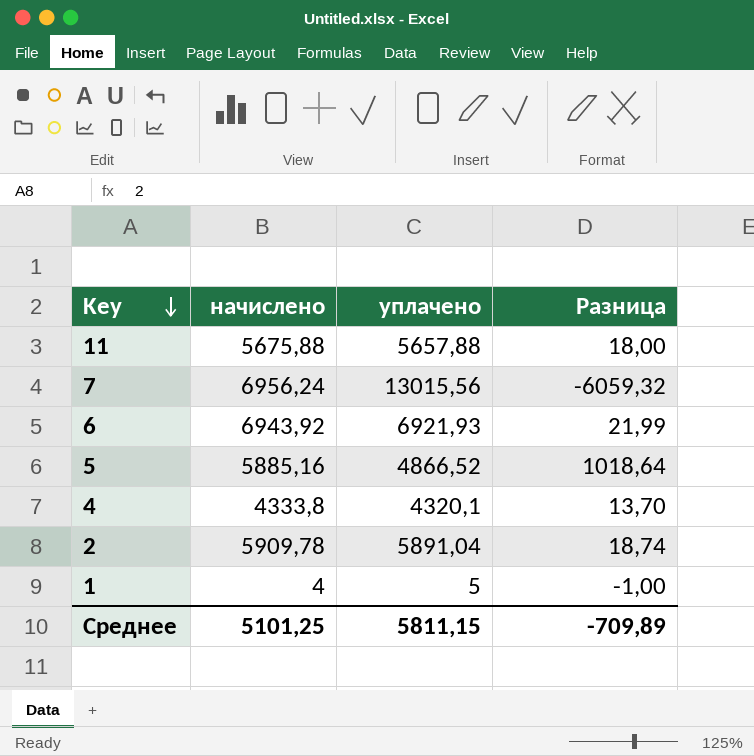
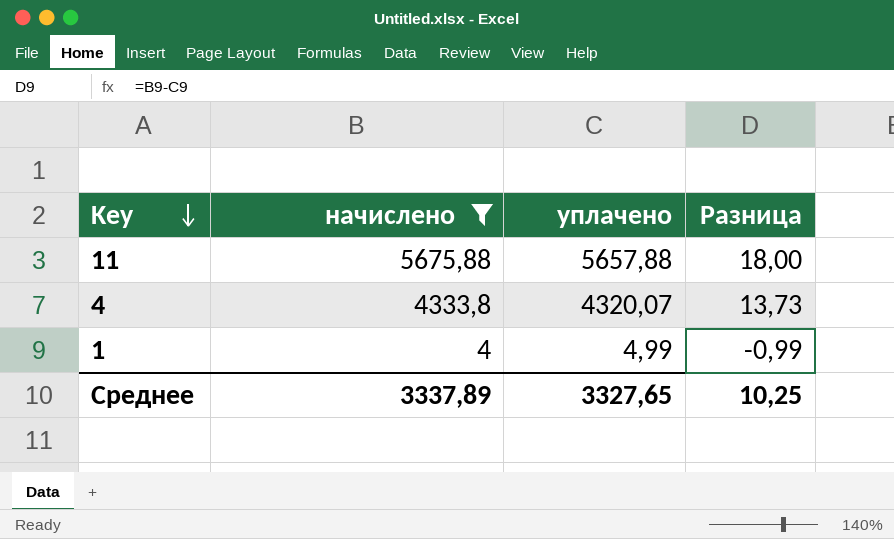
filter: none -> начислено <= 5675,88
4 | уплачено: 4320,1 -> 4320,07
4 | Разница: 13,70 -> 13,73
1 | уплачено: 5 -> 4,99
1 | Разница: -1,00 -> -0,99
Среднее | начислено: 5101,25 -> 3337,89
Среднее | уплачено: 5811,15 -> 3327,65
Среднее | Разница: -709,89 -> 10,25

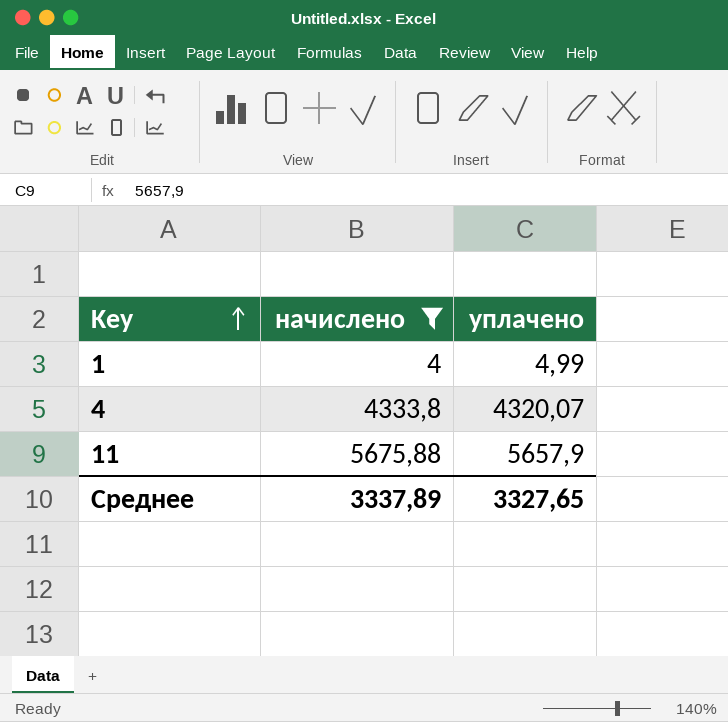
row order: Key descending -> Key ascending
column Разница | formula: [начислено] - [уплачено] -> none
11 | уплачено: 5657,88 -> 5657,9

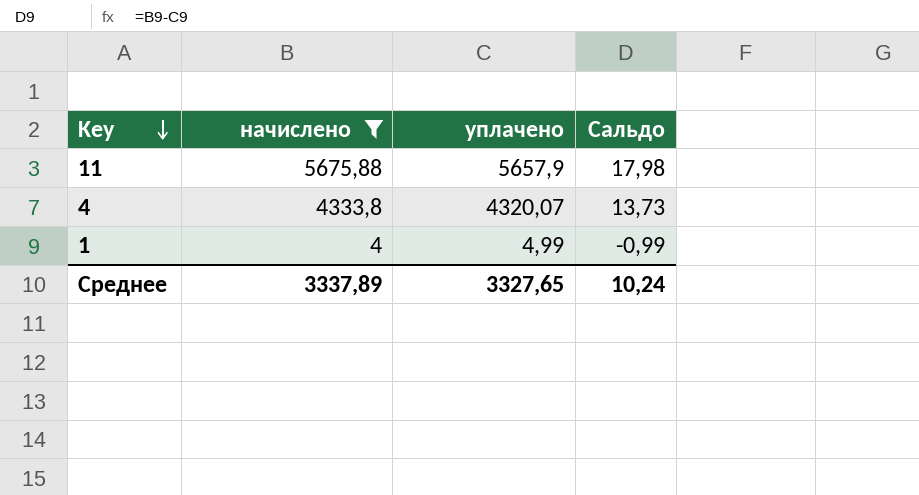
row order: Key ascending -> Key descending
column Сальдо | formula: none -> [начислено] - [уплачено]

